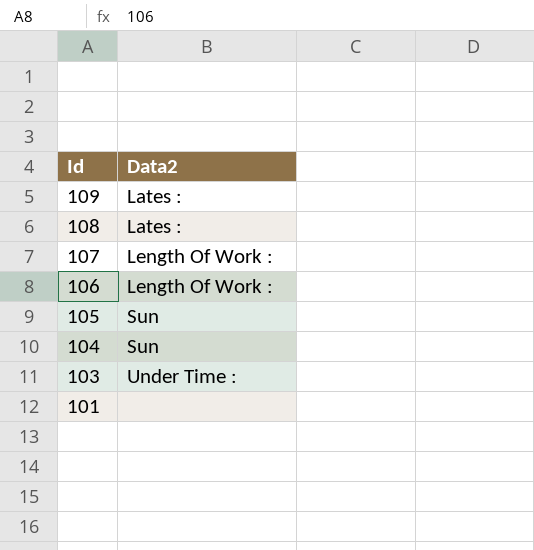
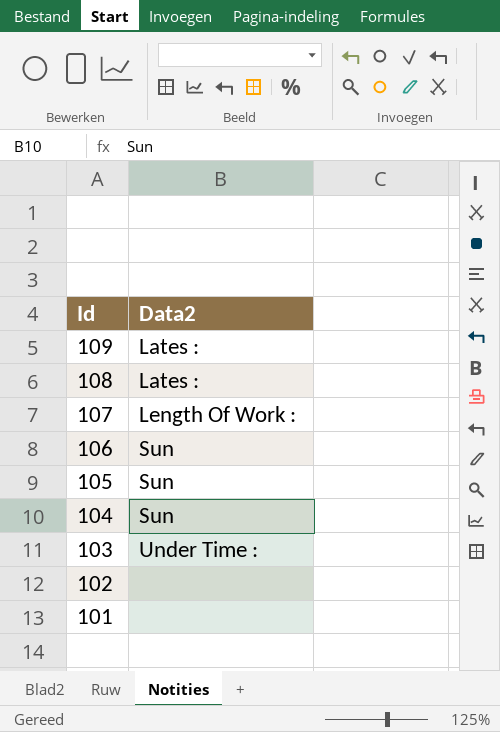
106 | Data2: Length Of Work : -> Sun
row 102: none -> none

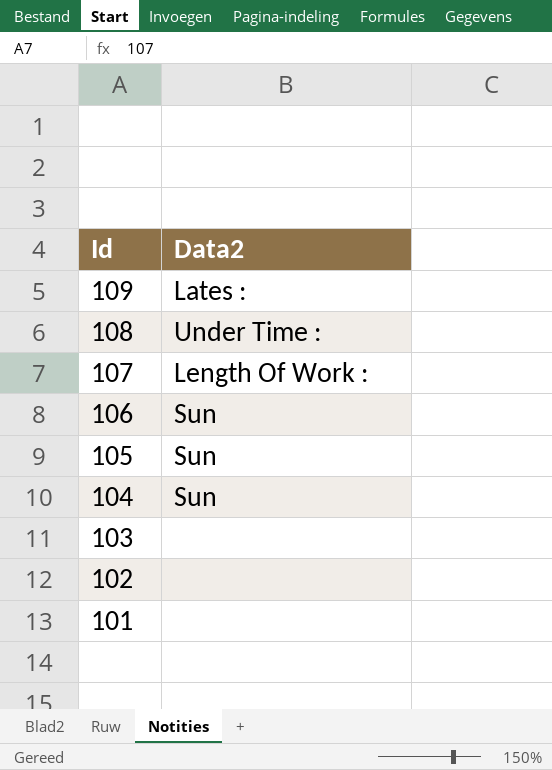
108 | Data2: Lates : -> Under Time :
103 | Data2: Under Time : -> none

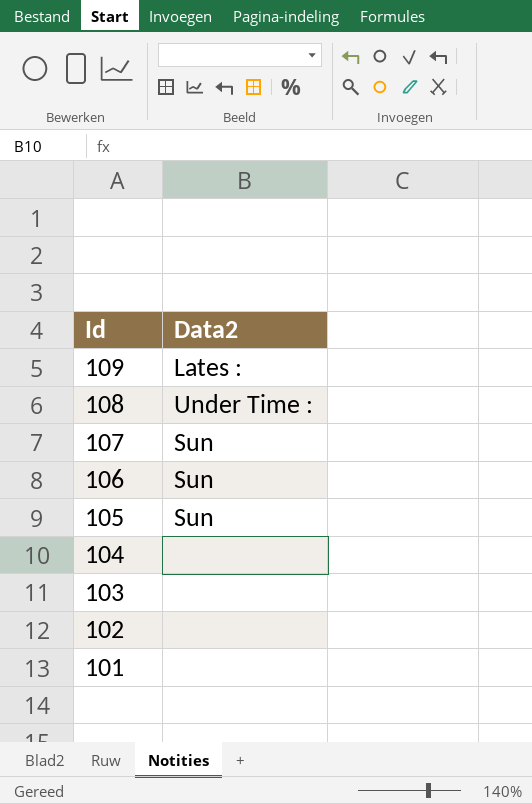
107 | Data2: Length Of Work : -> Sun
104 | Data2: Sun -> none

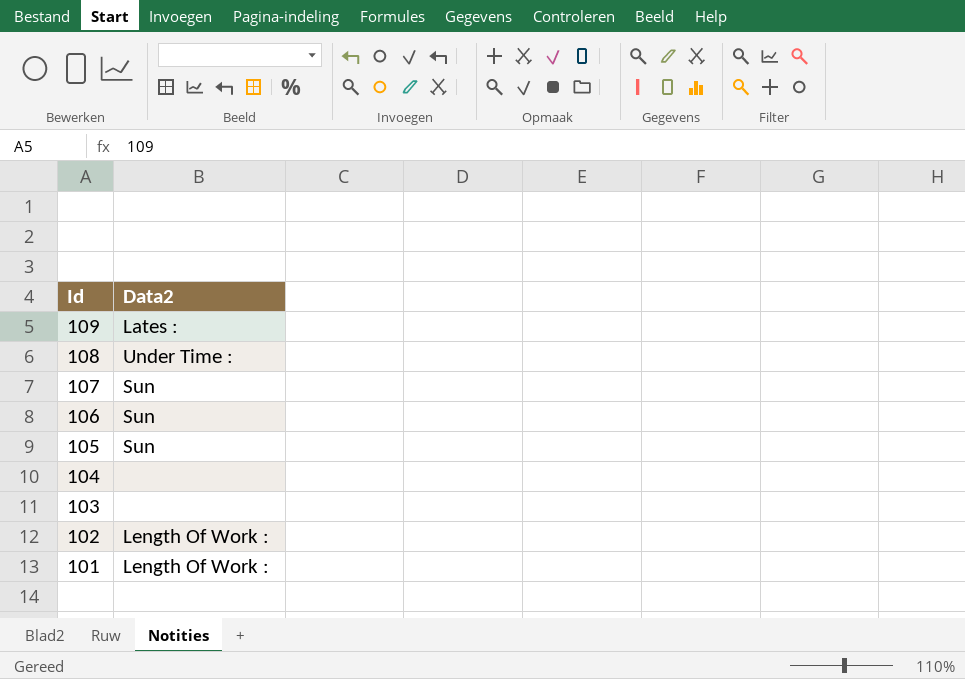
102 | Data2: none -> Length Of Work :
101 | Data2: none -> Length Of Work :

